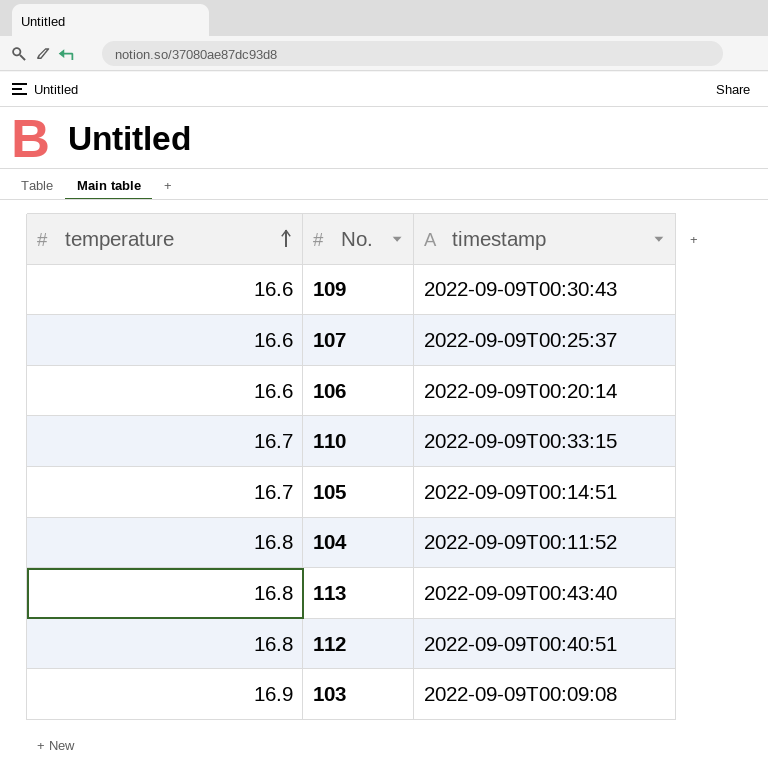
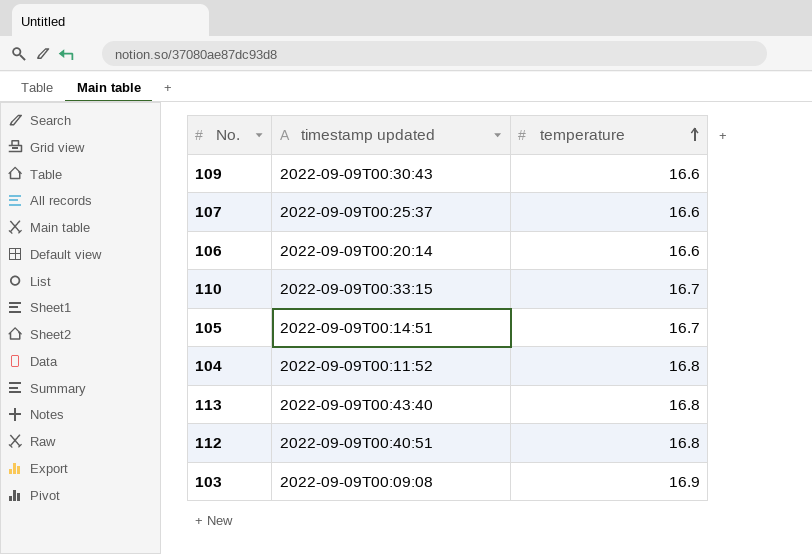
column name: timestamp -> timestamp updated
column temperature | position: 1 -> 3

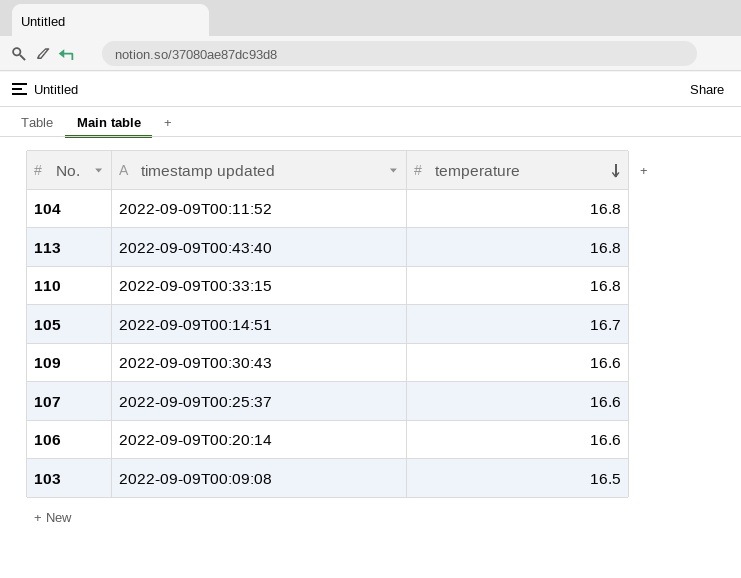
row order: temperature ascending -> temperature descending
row 112: 2022-09-09T00:40:51 | 16.8 -> none
110 | temperature: 16.7 -> 16.8
103 | temperature: 16.9 -> 16.5

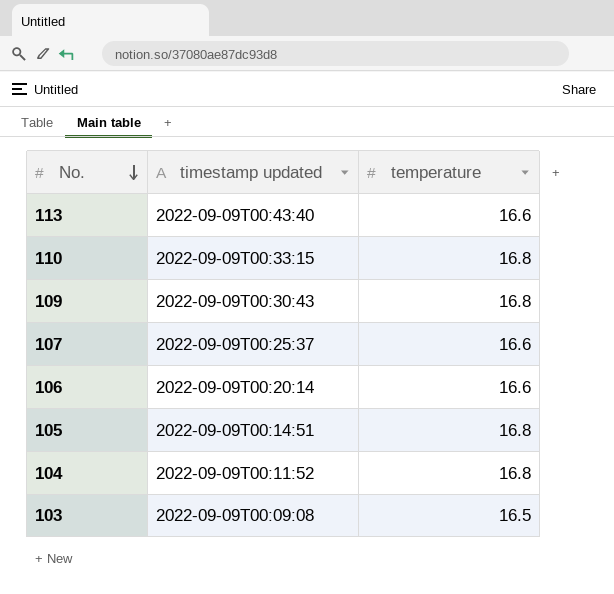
row order: temperature descending -> No. descending
113 | temperature: 16.8 -> 16.6
109 | temperature: 16.6 -> 16.8
105 | temperature: 16.7 -> 16.8

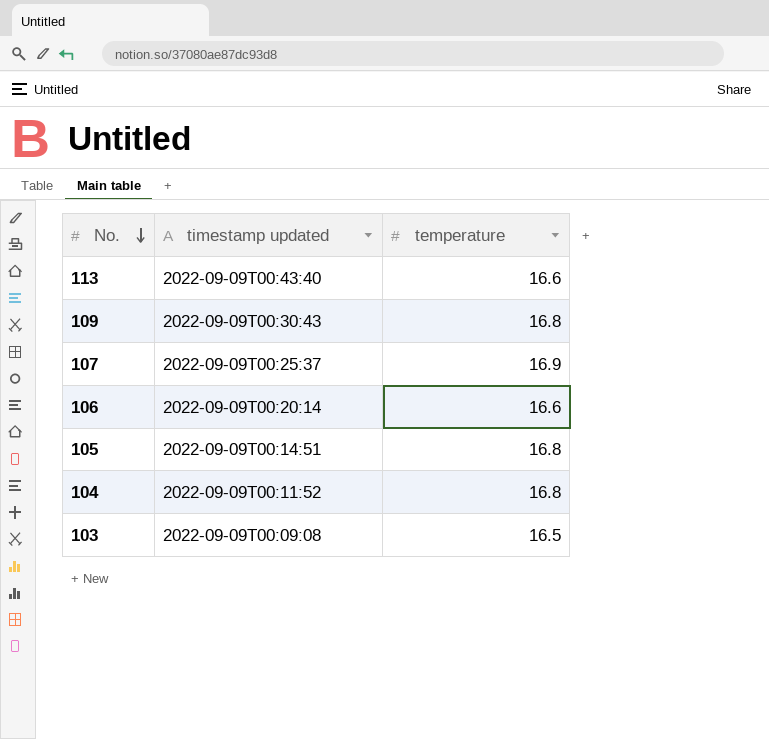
row 110: 2022-09-09T00:33:15 | 16.8 -> none
107 | temperature: 16.6 -> 16.9

